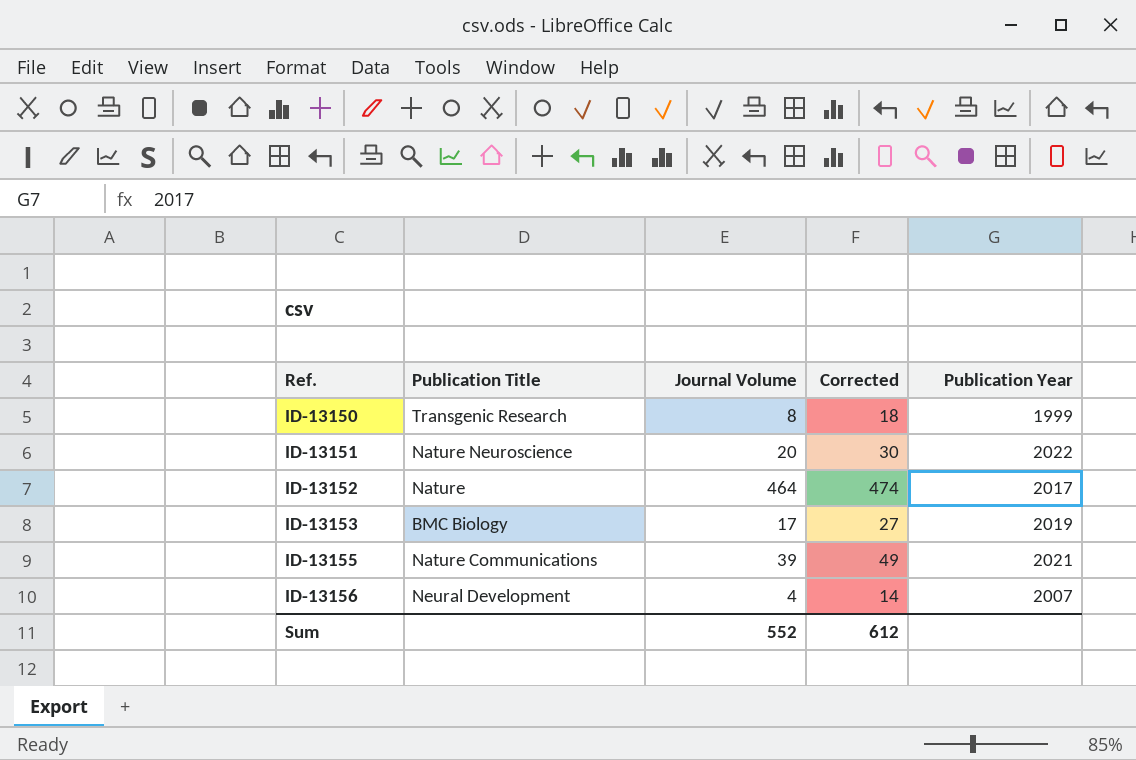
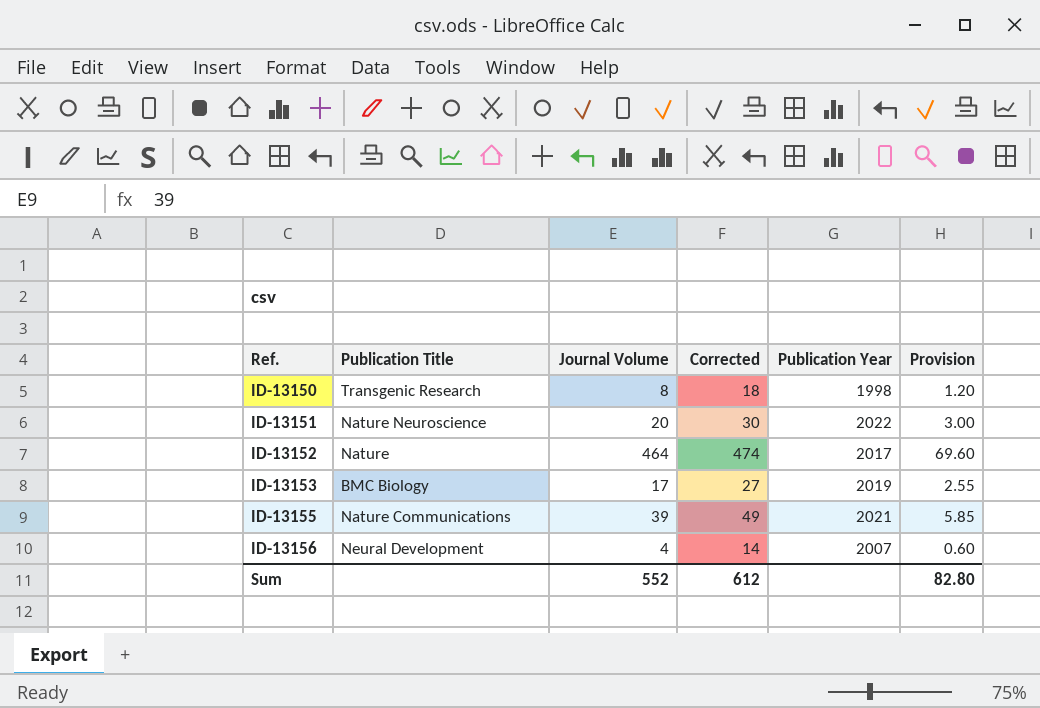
column Provision | formula: none -> [Journal Volume] * 0.15
ID-13150 | Publication Year: 1999 -> 1998

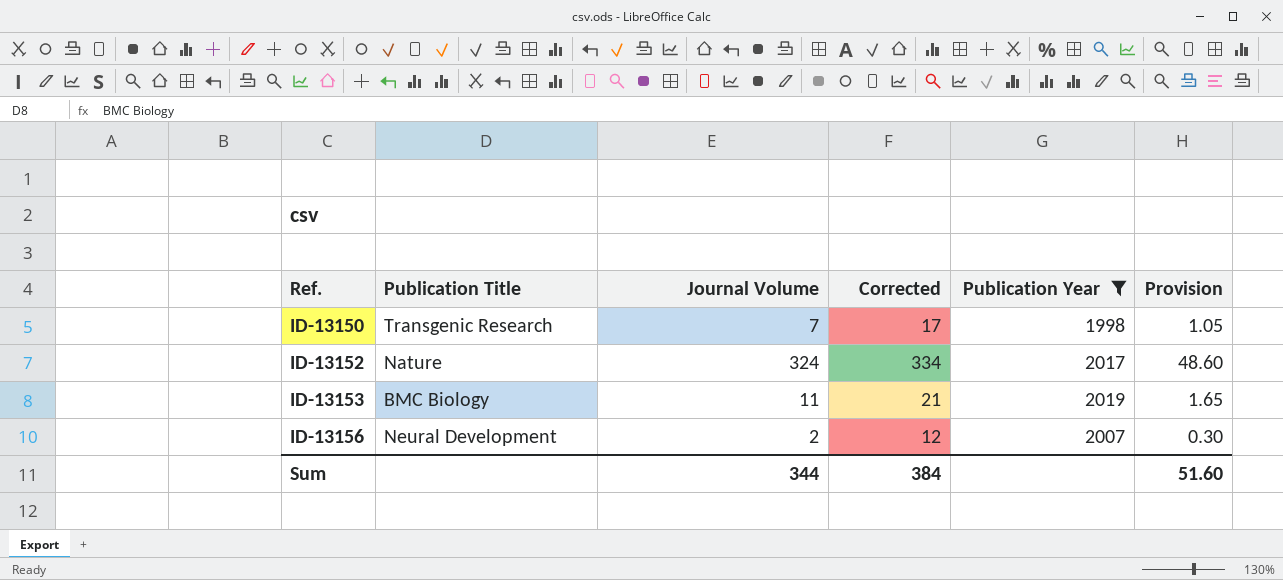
filter: none -> Publication Year <= 2019
ID-13150 | Journal Volume: 8 -> 7
ID-13150 | Corrected: 18 -> 17
ID-13150 | Provision: 1.20 -> 1.05
ID-13152 | Journal Volume: 464 -> 324
ID-13152 | Corrected: 474 -> 334
ID-13152 | Provision: 69.60 -> 48.60
ID-13153 | Journal Volume: 17 -> 11
ID-13153 | Corrected: 27 -> 21
ID-13153 | Provision: 2.55 -> 1.65
ID-13156 | Journal Volume: 4 -> 2
ID-13156 | Corrected: 14 -> 12
ID-13156 | Provision: 0.60 -> 0.30
Sum | Journal Volume: 552 -> 344
Sum | Corrected: 612 -> 384
Sum | Provision: 82.80 -> 51.60

